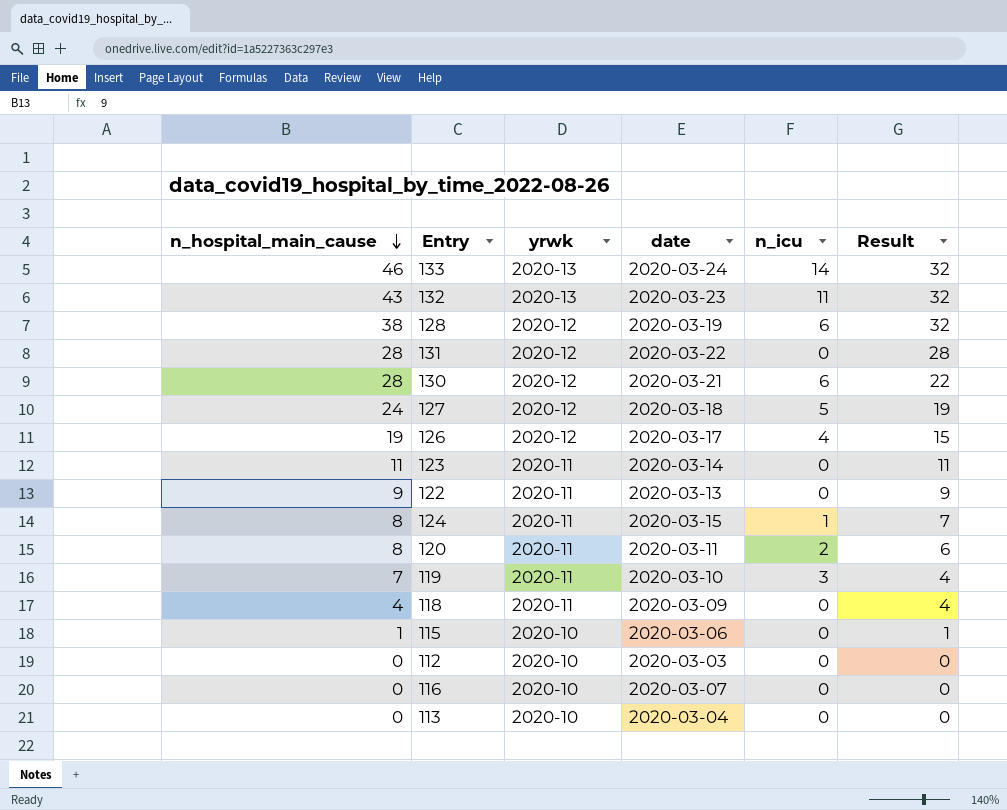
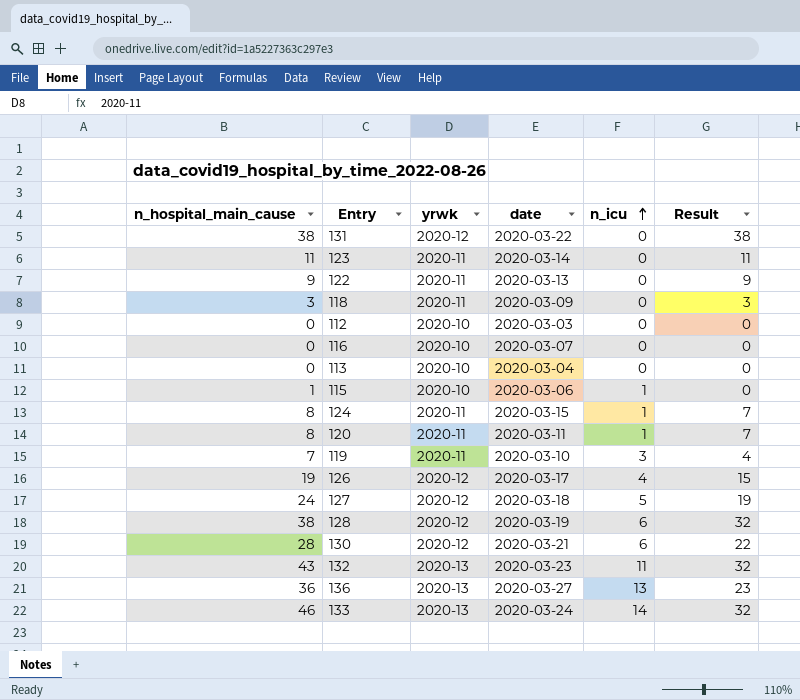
row order: n_hospital_main_cause descending -> n_icu ascending
131 | n_hospital_main_cause: 28 -> 38
131 | Result: 28 -> 38
118 | n_hospital_main_cause: 4 -> 3
118 | Result: 4 -> 3
115 | n_icu: 0 -> 1
115 | Result: 1 -> 0
120 | n_icu: 2 -> 1
120 | Result: 6 -> 7
row 136: none -> 36 | 2020-13 | 2020-03-27 | 13 | 23

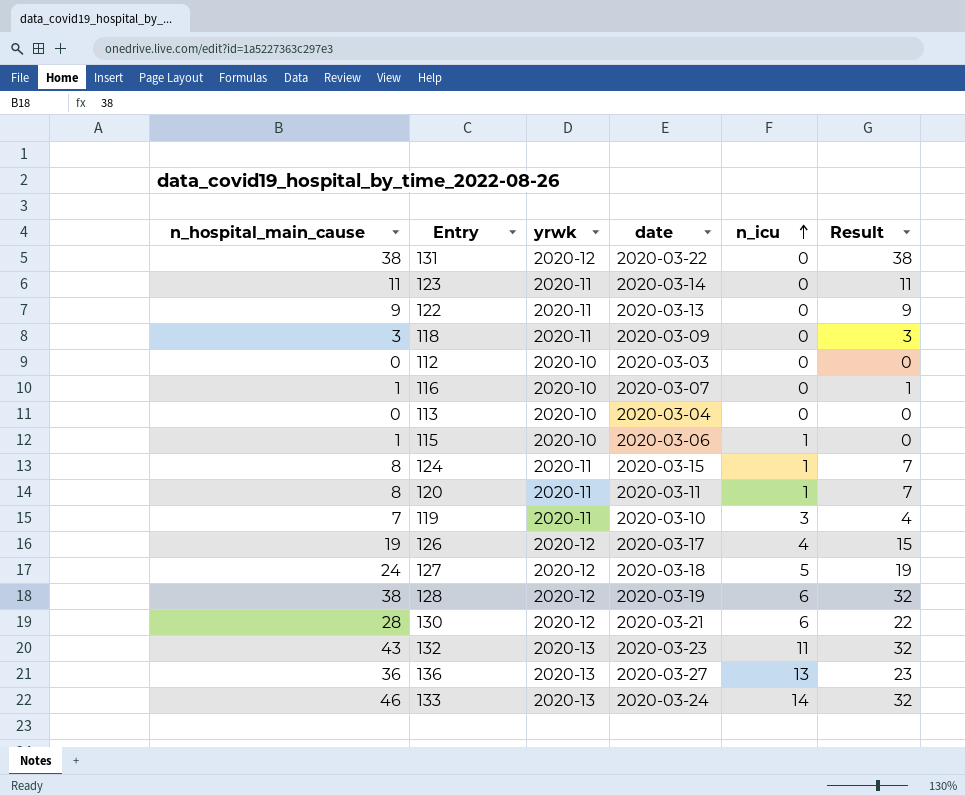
116 | n_hospital_main_cause: 0 -> 1
116 | Result: 0 -> 1

